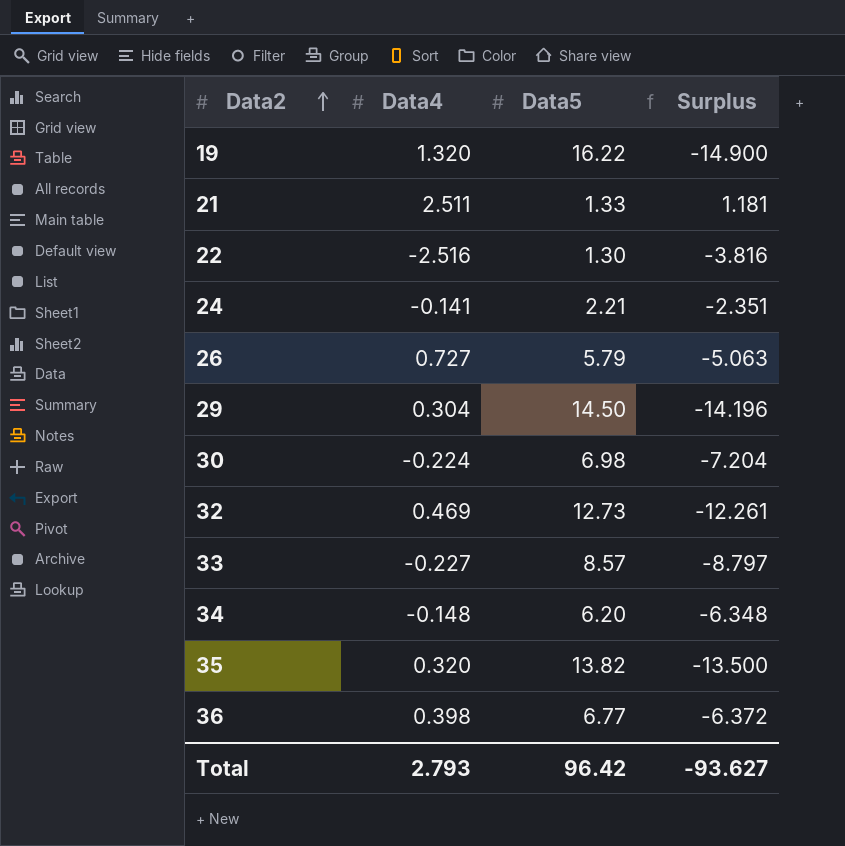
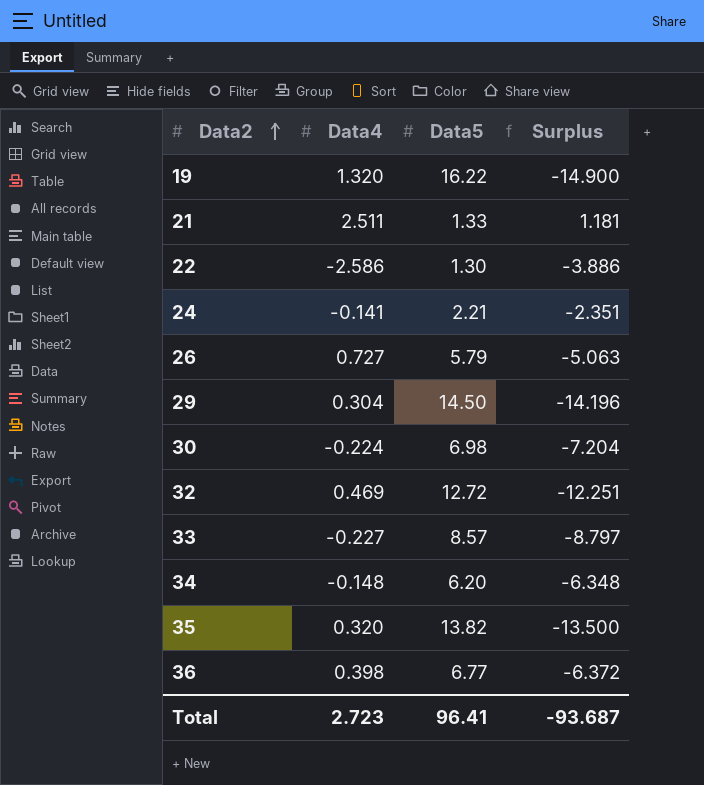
22 | Data4: -2.516 -> -2.586
22 | Surplus: -3.816 -> -3.886
32 | Data5: 12.73 -> 12.72
32 | Surplus: -12.261 -> -12.251
Total | Data4: 2.793 -> 2.723
Total | Data5: 96.42 -> 96.41
Total | Surplus: -93.627 -> -93.687

